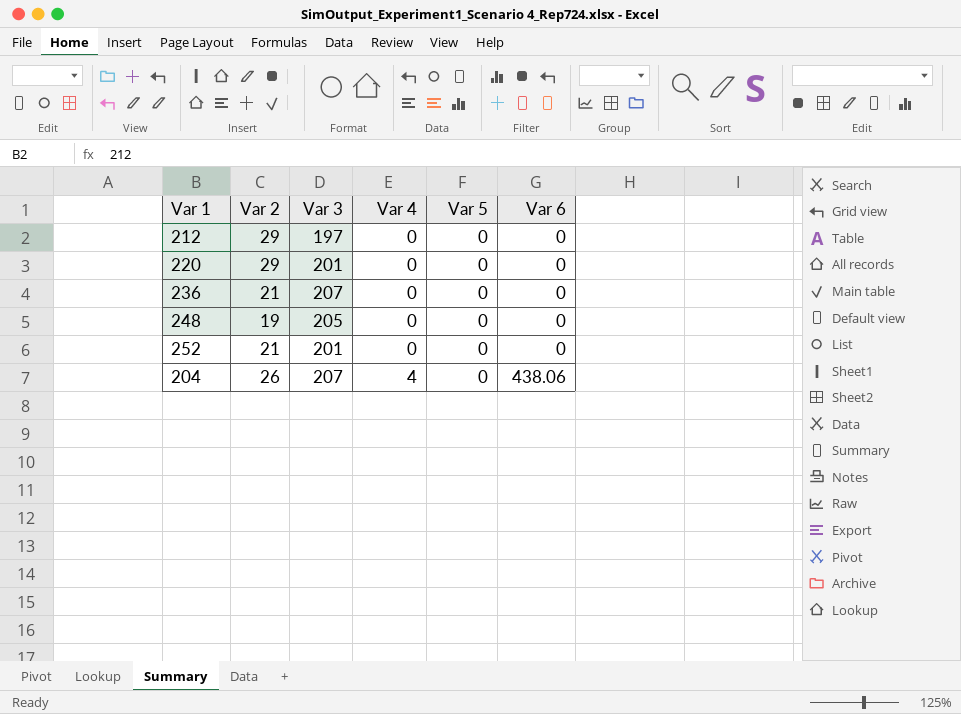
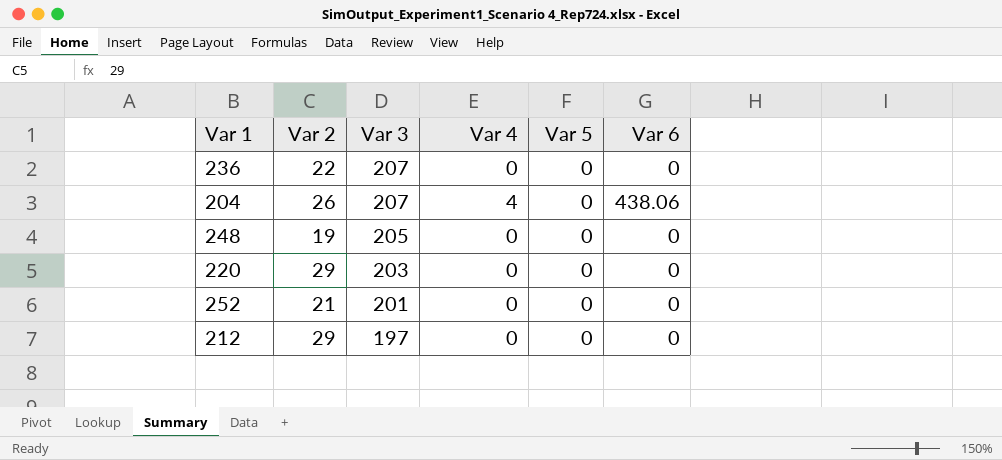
row order: Var 4 ascending -> Var 3 descending
236 | Var 2: 21 -> 22
220 | Var 3: 201 -> 203

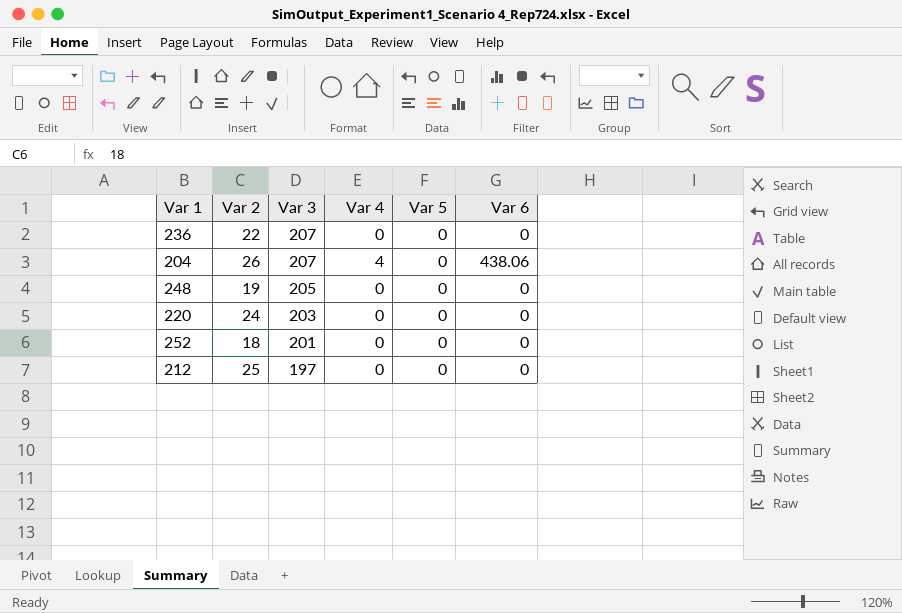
220 | Var 2: 29 -> 24
252 | Var 2: 21 -> 18
212 | Var 2: 29 -> 25

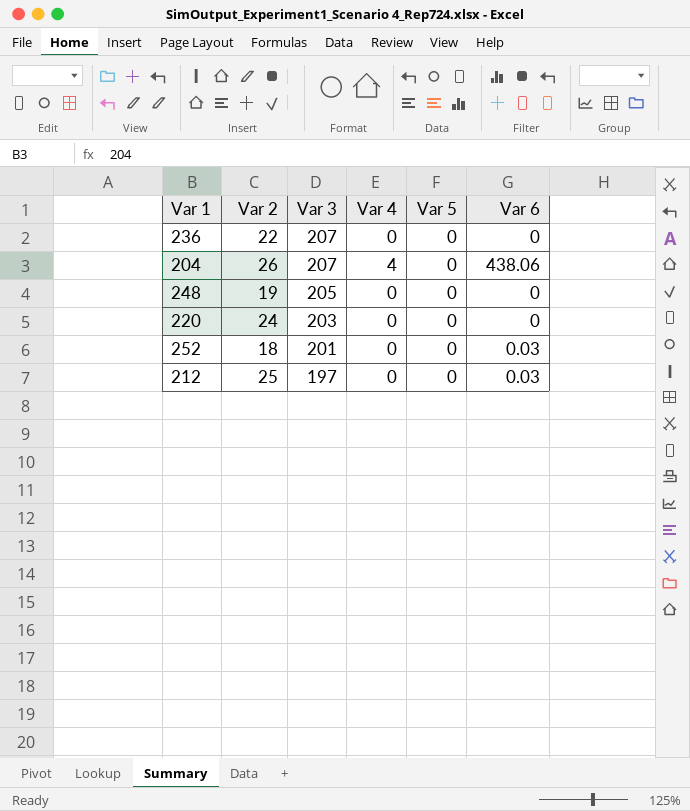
252 | Var 6: 0 -> 0.03
212 | Var 6: 0 -> 0.03

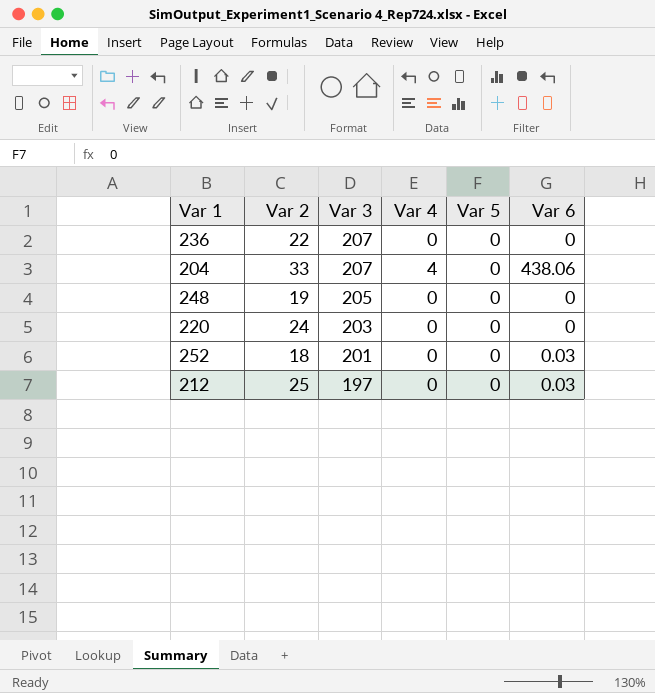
204 | Var 2: 26 -> 33

